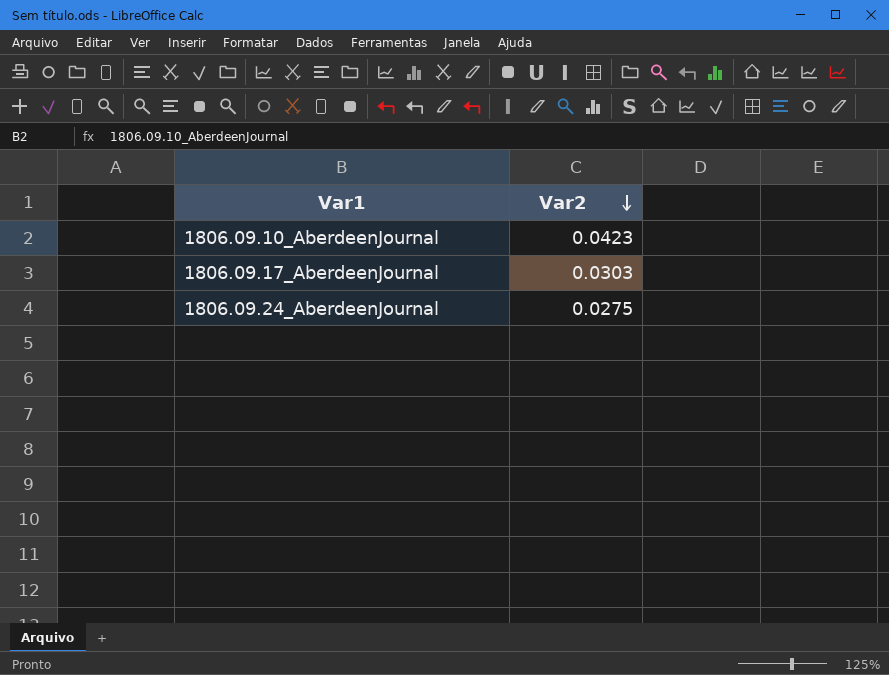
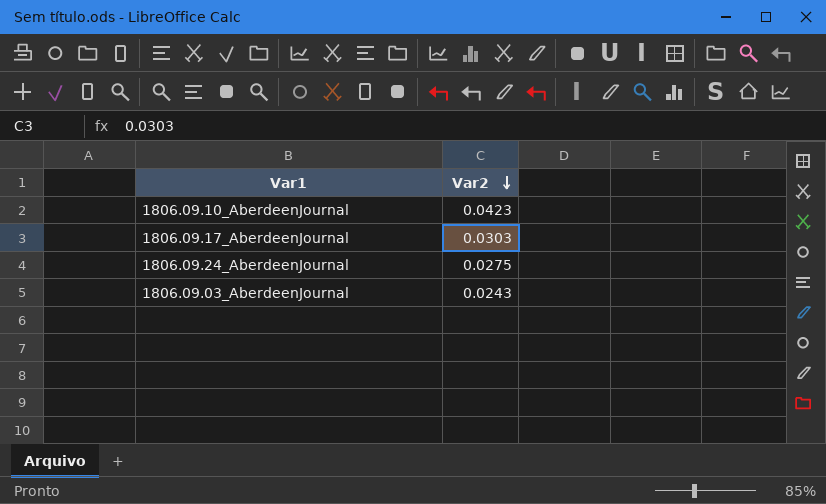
row 1806.09.03_AberdeenJournal: none -> 0.0243

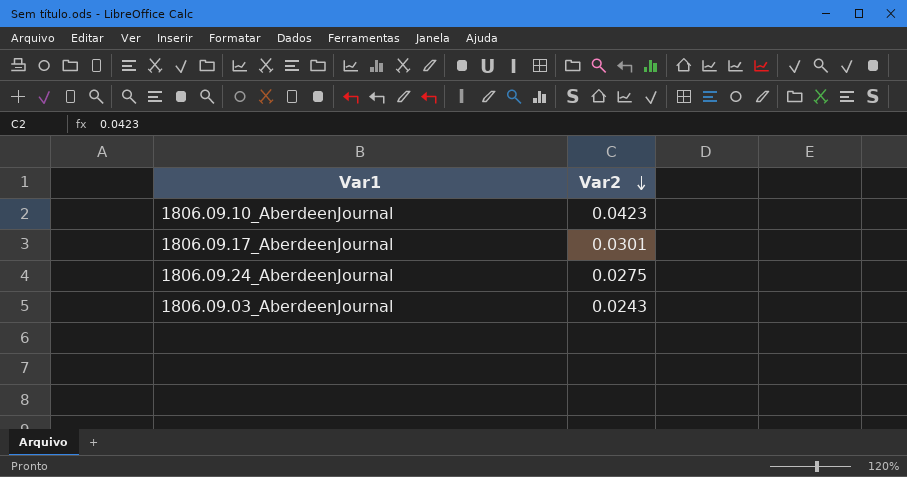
1806.09.17_AberdeenJournal | Var2: 0.0303 -> 0.0301

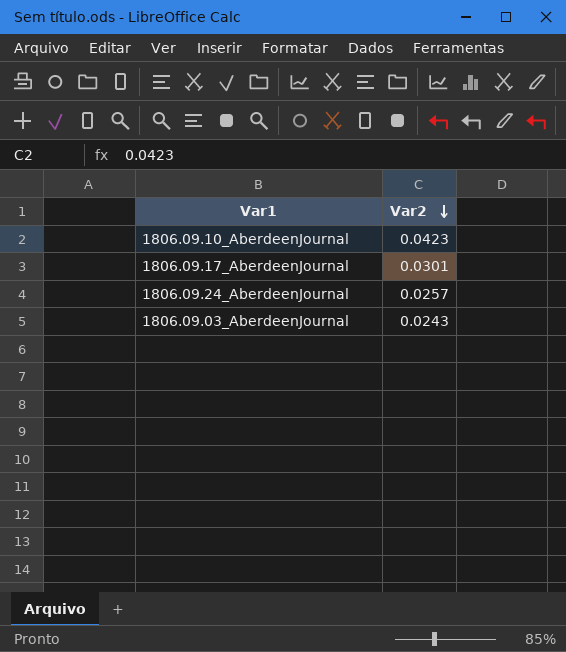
1806.09.24_AberdeenJournal | Var2: 0.0275 -> 0.0257

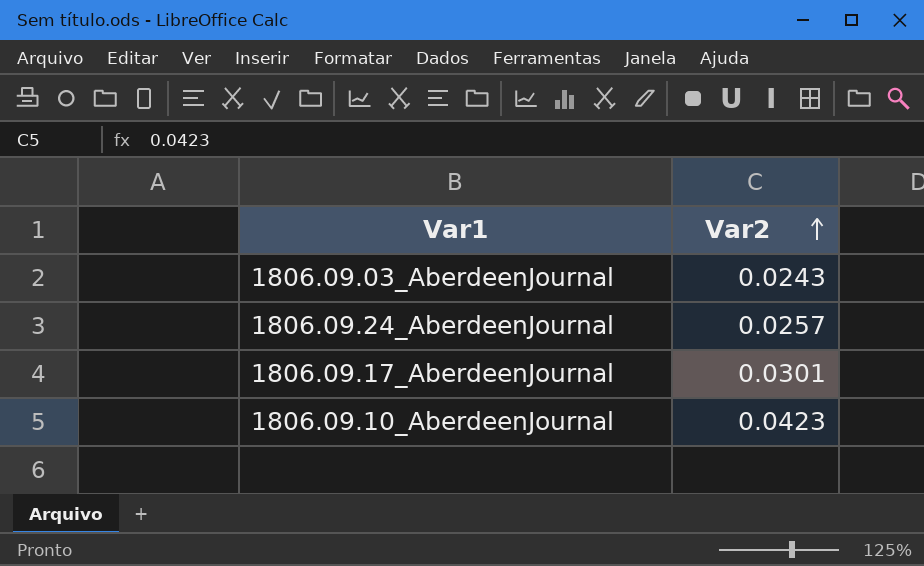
row order: Var2 descending -> Var2 ascending

